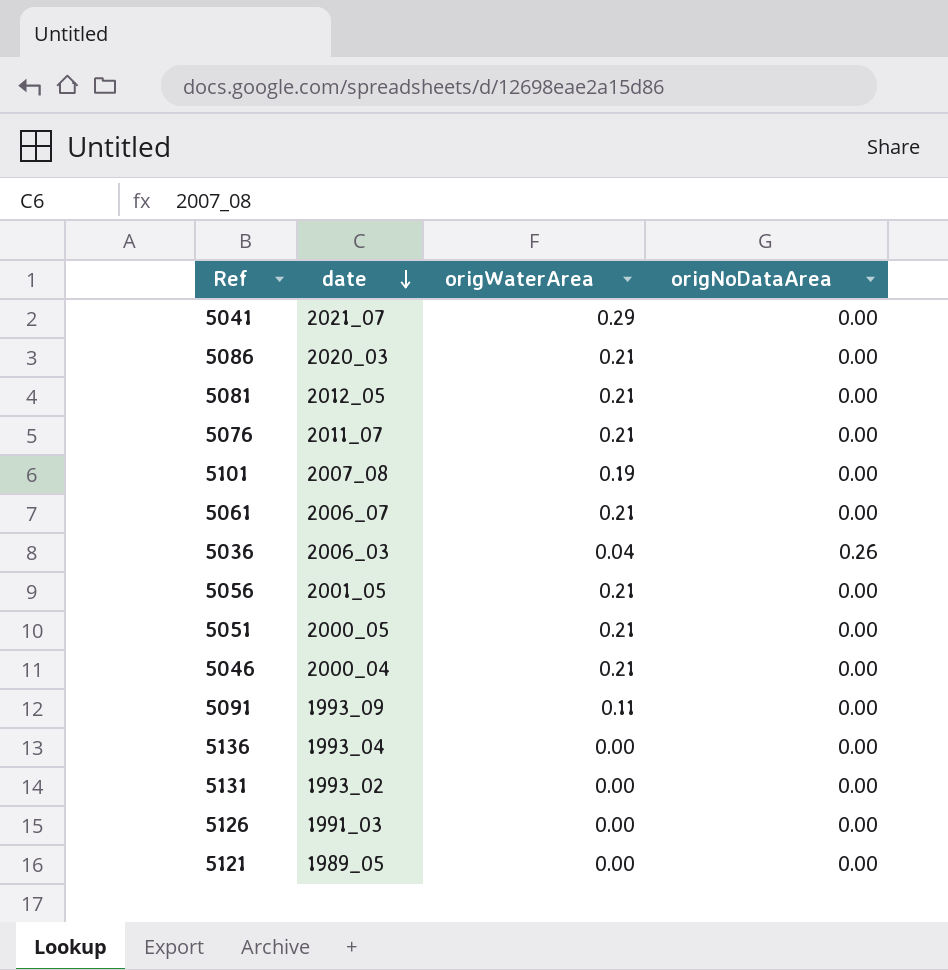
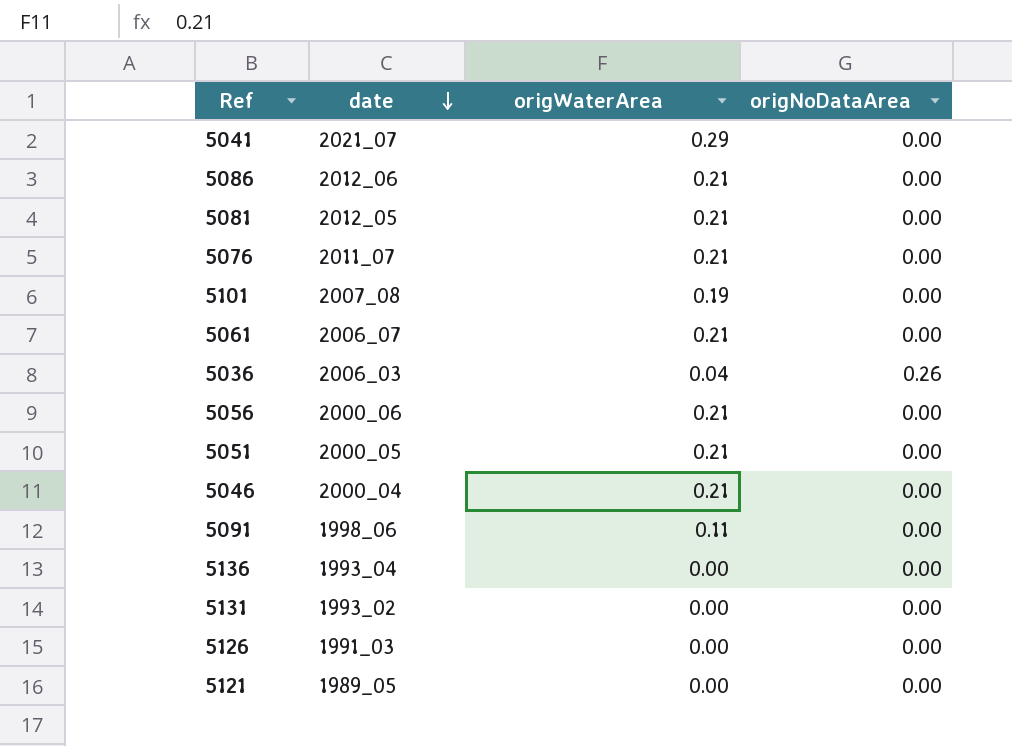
5086 | date: 2020_03 -> 2012_06
5056 | date: 2001_05 -> 2000_06
5091 | date: 1993_09 -> 1998_06

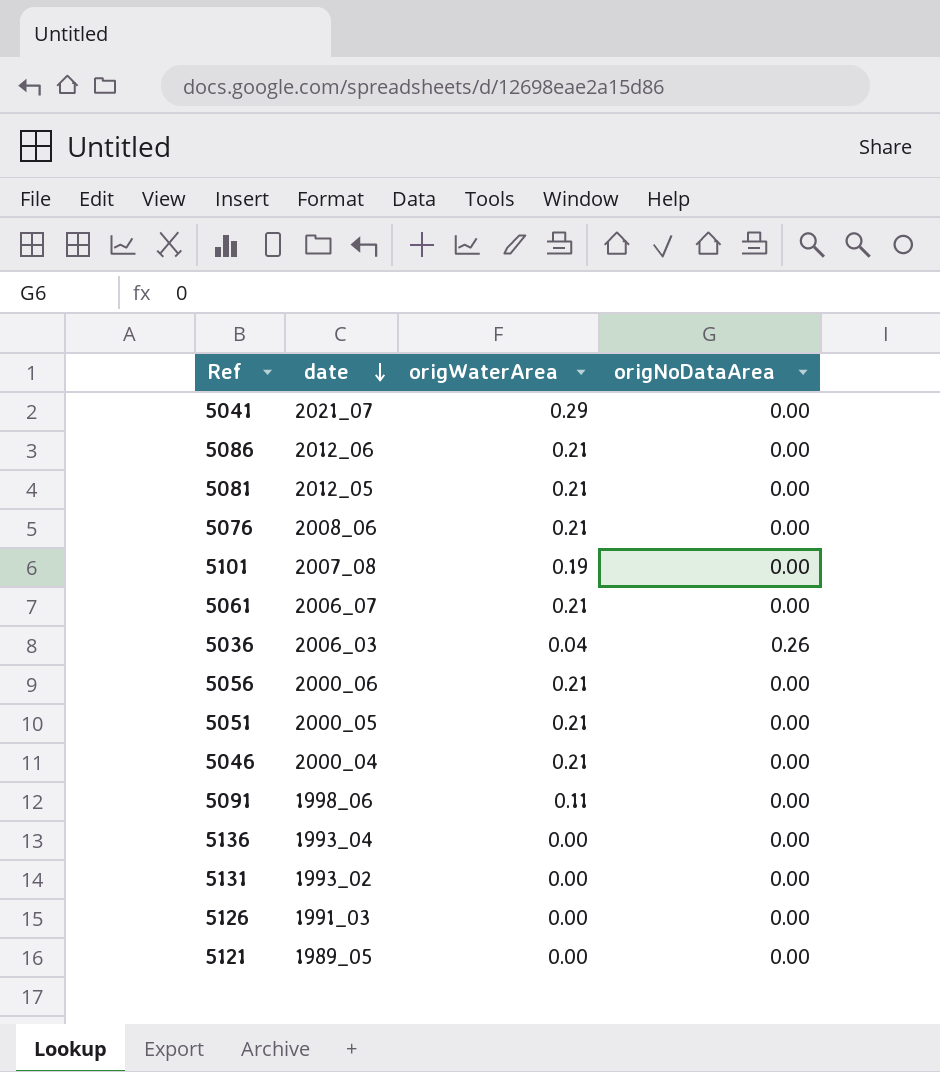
5076 | date: 2011_07 -> 2008_06

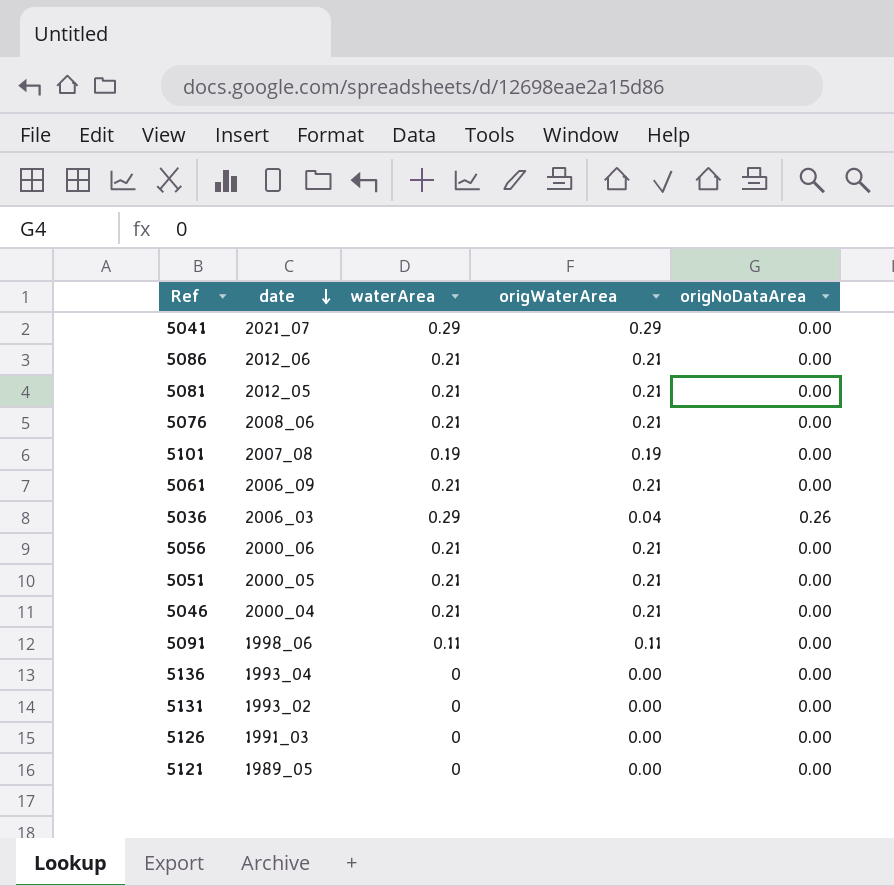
column waterArea | position: none -> 3
5061 | date: 2006_07 -> 2006_09

